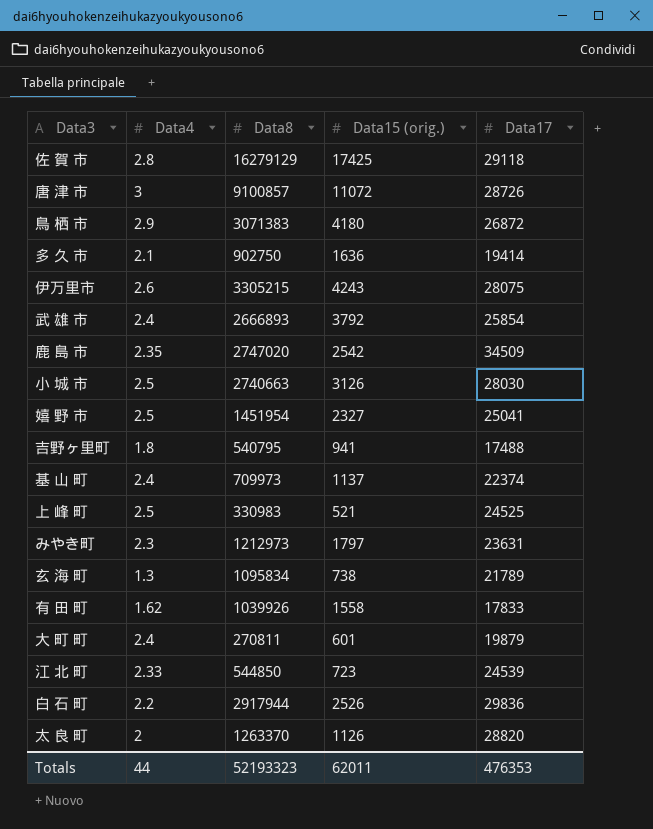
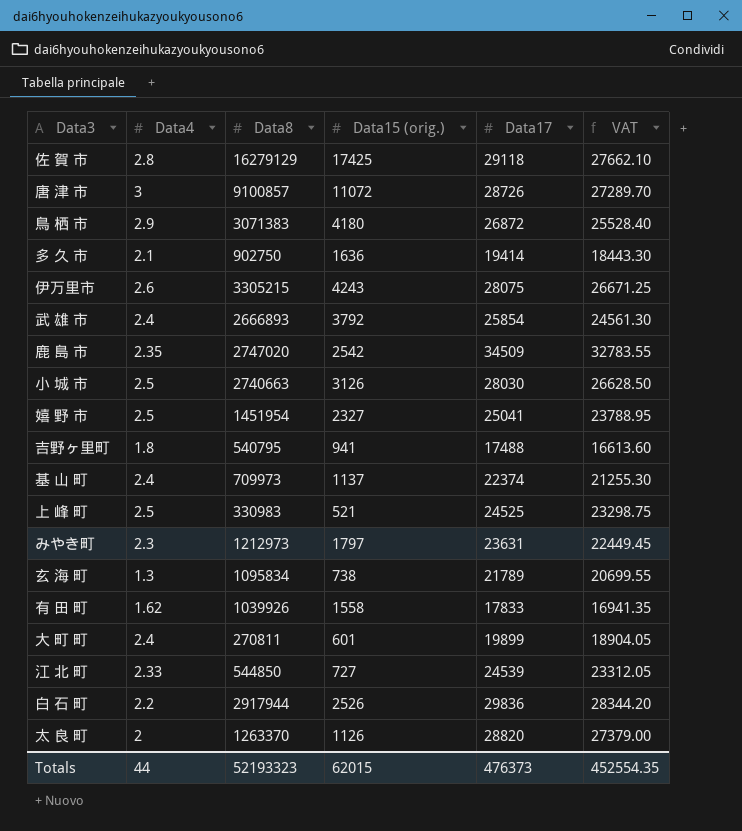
column VAT | formula: none -> [Data17] * 0.95
大 町 町 | Data17: 19879 -> 19899
江 北 町 | Data15 (orig.): 723 -> 727
Totals | Data15 (orig.): 62011 -> 62015
Totals | Data17: 476353 -> 476373

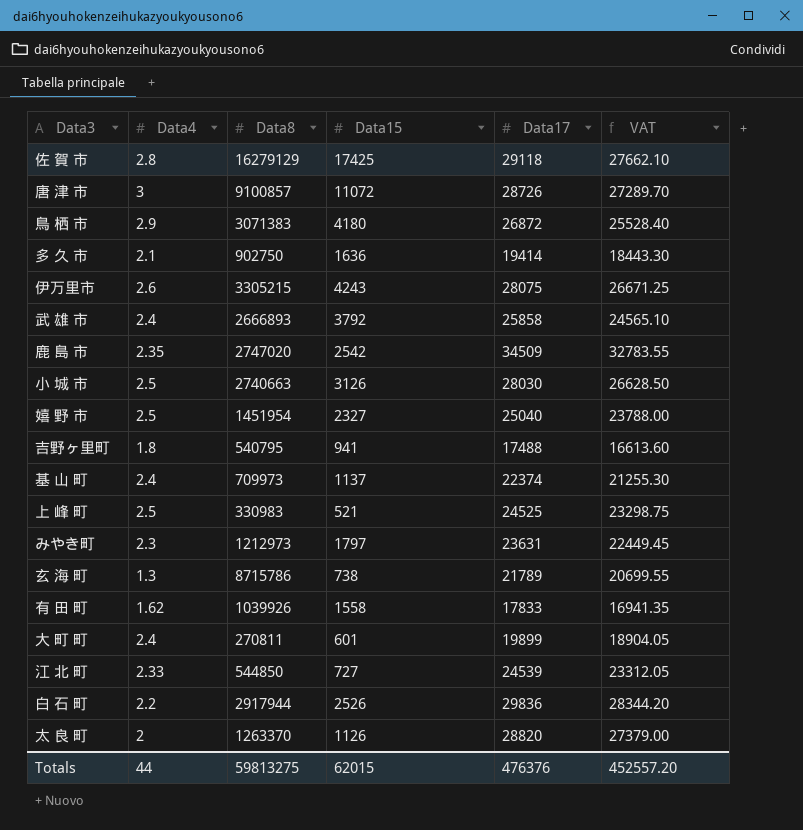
column name: Data15 (orig.) -> Data15
武 雄 市 | Data17: 25854 -> 25858
武 雄 市 | VAT: 24561.30 -> 24565.10
嬉 野 市 | Data17: 25041 -> 25040
嬉 野 市 | VAT: 23788.95 -> 23788.00
玄 海 町 | Data8: 1095834 -> 8715786
Totals | Data8: 52193323 -> 59813275
Totals | Data17: 476373 -> 476376
Totals | VAT: 452554.35 -> 452557.20

